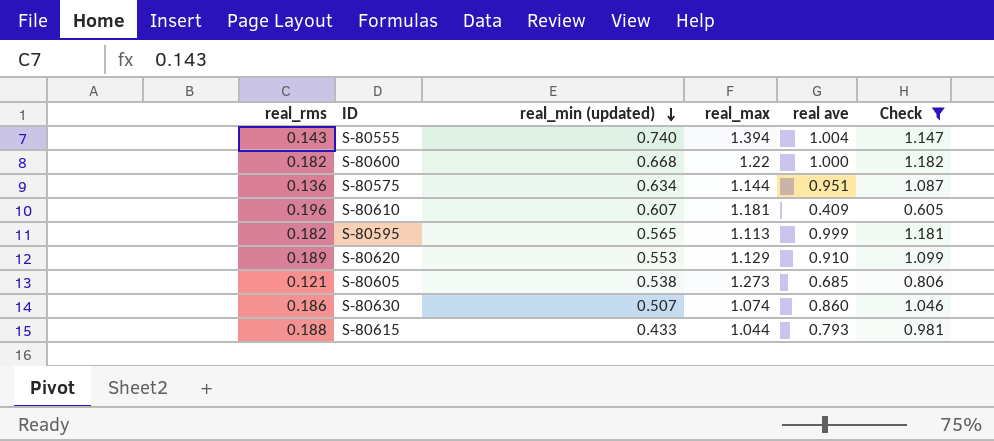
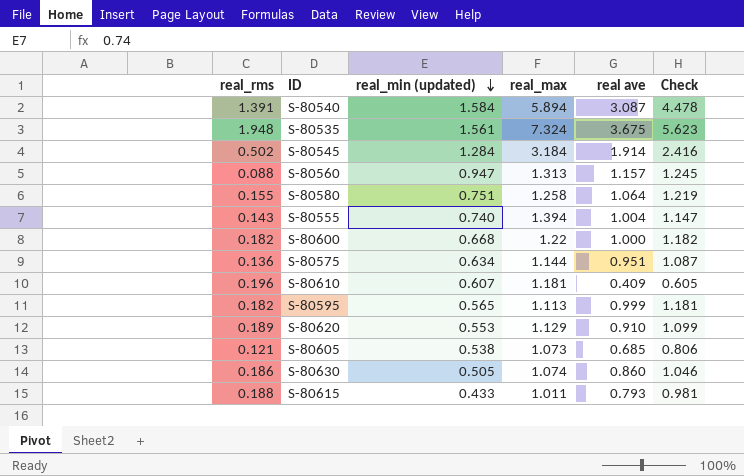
filter: Check <= 1.182 -> none
S-80605 | real_max: 1.273 -> 1.073
S-80630 | real_min (updated): 0.507 -> 0.505
S-80615 | real_max: 1.044 -> 1.011

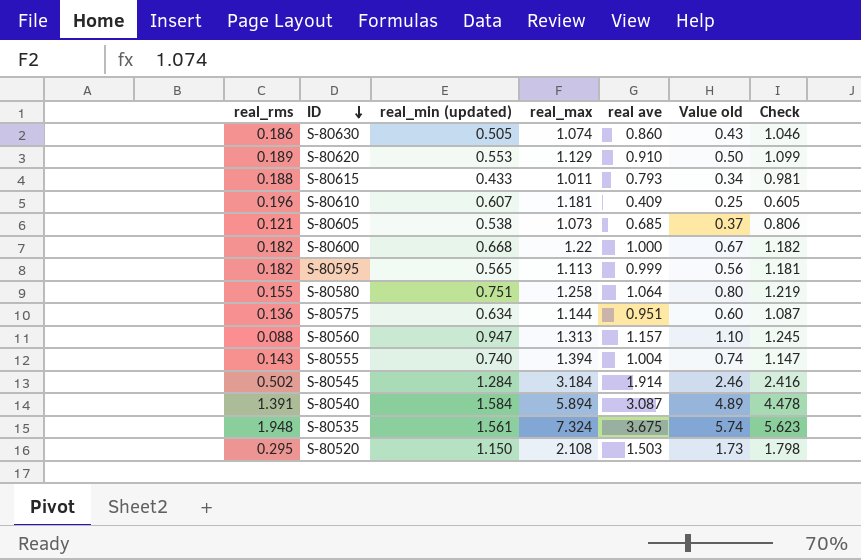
row order: real_min (updated) descending -> ID descending
column Value old | formula: none -> [real_min (updated)] * [real ave]
row S-80520: none -> 0.295 | 1.150 | 2.108 | 1.503 | 1.73 | 1.798

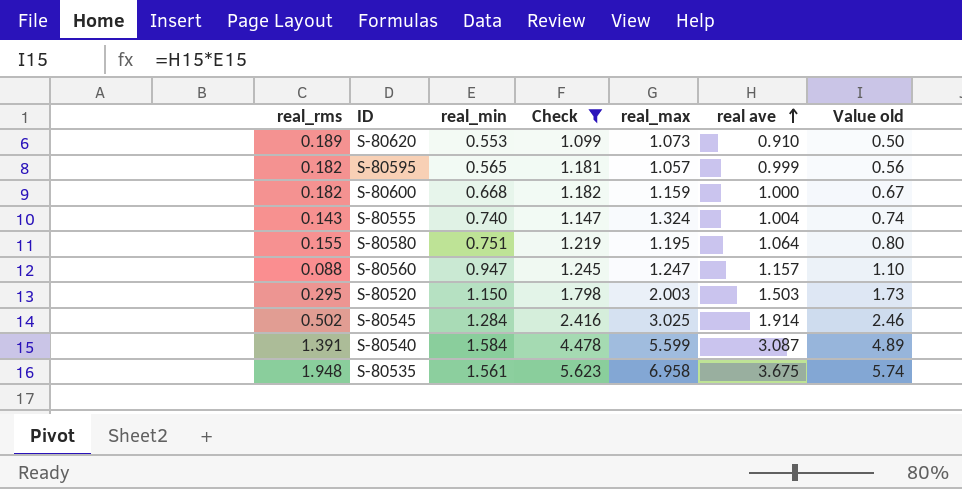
filter: none -> Check >= 1.099
row order: ID descending -> real ave ascending
column name: real_min (updated) -> real_min
column Check | position: 7 -> 4
S-80620 | real_max: 1.129 -> 1.073
S-80595 | real_max: 1.113 -> 1.057
S-80600 | real_max: 1.22 -> 1.159
S-80555 | real_max: 1.394 -> 1.324
S-80580 | real_max: 1.258 -> 1.195
S-80560 | real_max: 1.313 -> 1.247
S-80520 | real_max: 2.108 -> 2.003
S-80545 | real_max: 3.184 -> 3.025
S-80540 | real_max: 5.894 -> 5.599
S-80535 | real_max: 7.324 -> 6.958

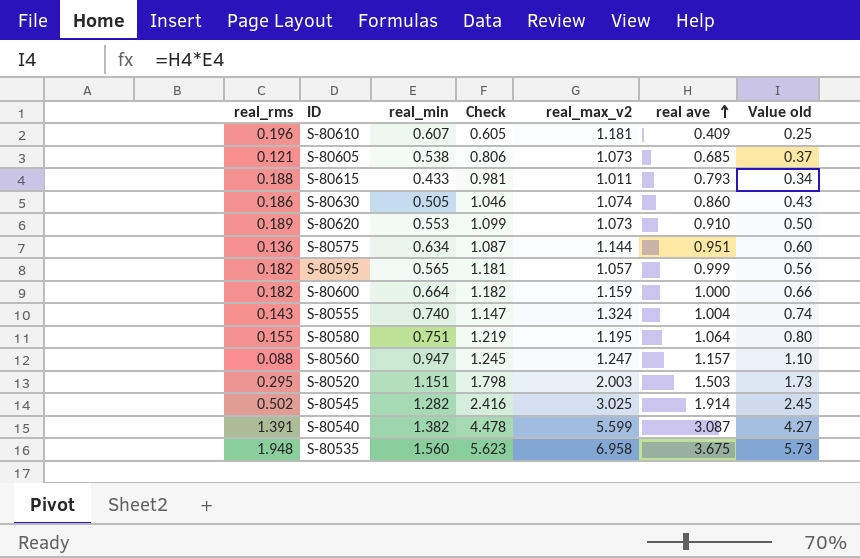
filter: Check >= 1.099 -> none
column name: real_max -> real_max_v2
S-80600 | real_min: 0.668 -> 0.664
S-80600 | Value old: 0.67 -> 0.66
S-80520 | real_min: 1.150 -> 1.151
S-80545 | real_min: 1.284 -> 1.282
S-80545 | Value old: 2.46 -> 2.45
S-80540 | real_min: 1.584 -> 1.382
S-80540 | Value old: 4.89 -> 4.27
S-80535 | real_min: 1.561 -> 1.560
S-80535 | Value old: 5.74 -> 5.73

